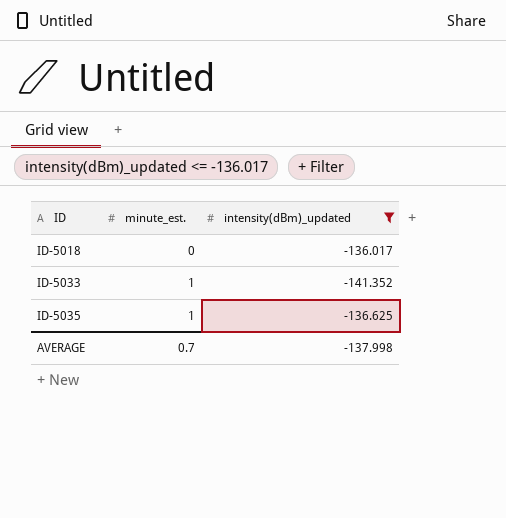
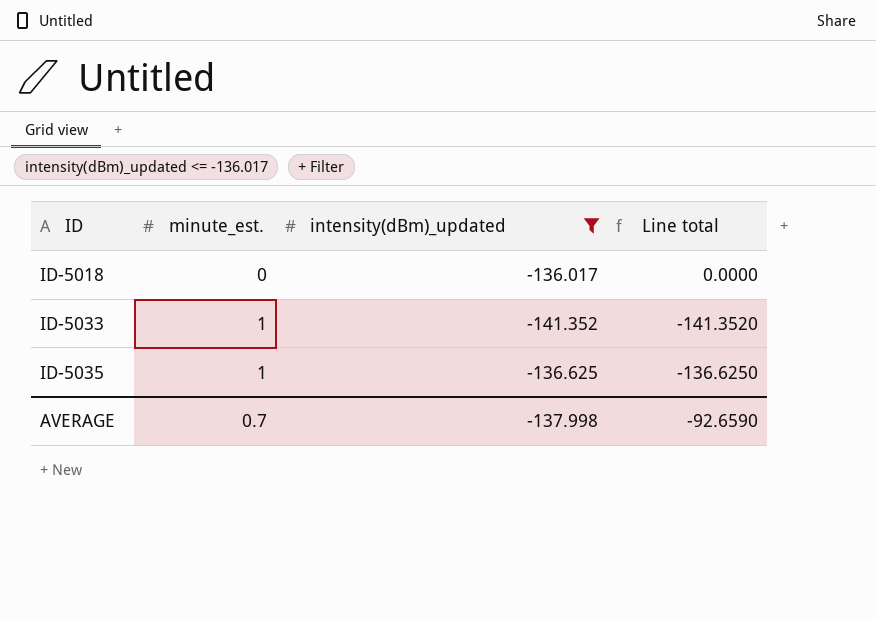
column Line total | formula: none -> [minute_est.] * [intensity(dBm)_updated]

